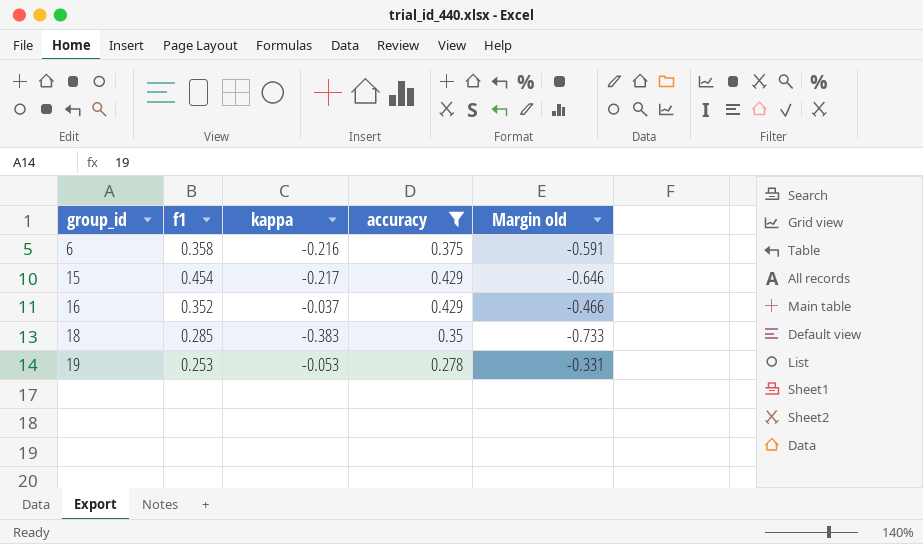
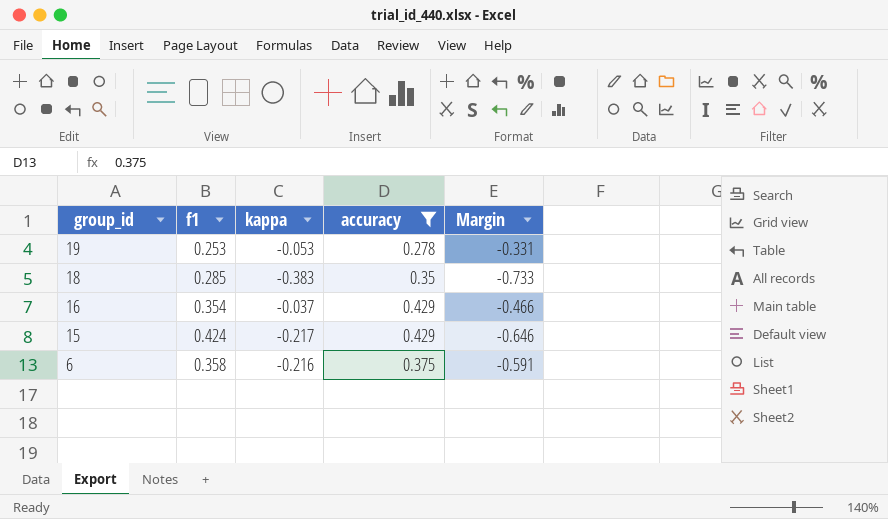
row order: group_id ascending -> group_id descending
column name: Margin old -> Margin
16 | f1: 0.352 -> 0.354
15 | f1: 0.454 -> 0.424

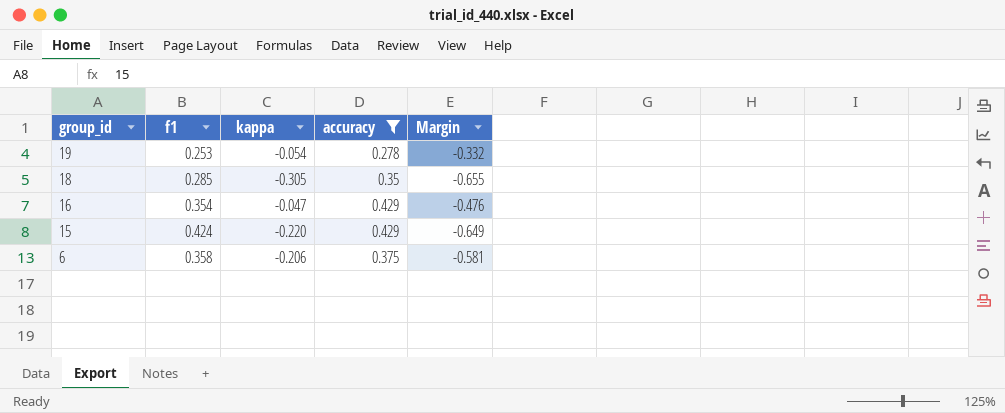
19 | kappa: -0.053 -> -0.054
19 | Margin: -0.331 -> -0.332
18 | kappa: -0.383 -> -0.305
18 | Margin: -0.733 -> -0.655
16 | kappa: -0.037 -> -0.047
16 | Margin: -0.466 -> -0.476
15 | kappa: -0.217 -> -0.220
15 | Margin: -0.646 -> -0.649
6 | kappa: -0.216 -> -0.206
6 | Margin: -0.591 -> -0.581

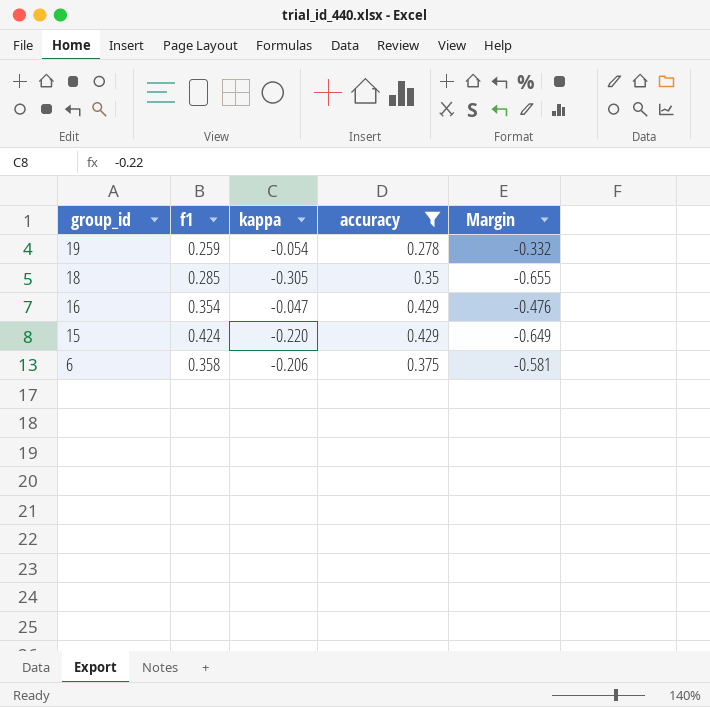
19 | f1: 0.253 -> 0.259

